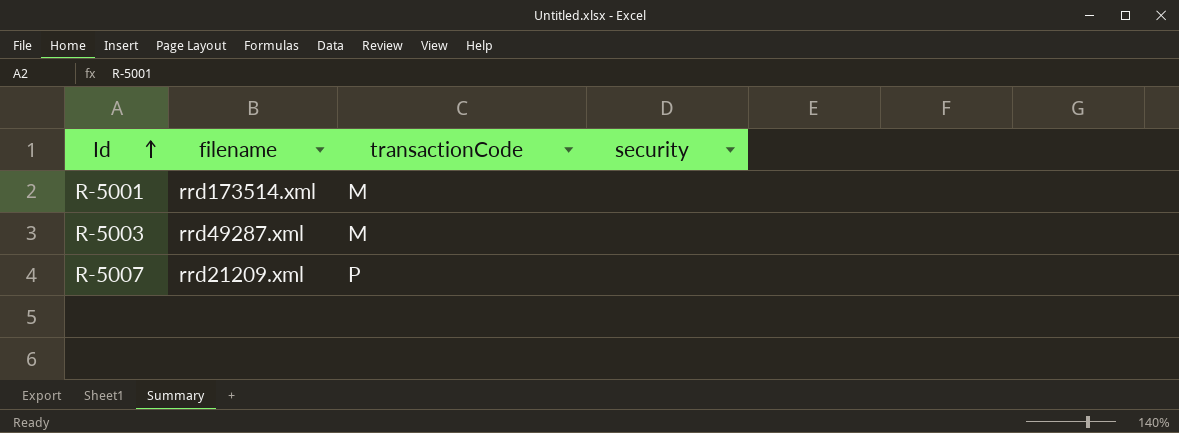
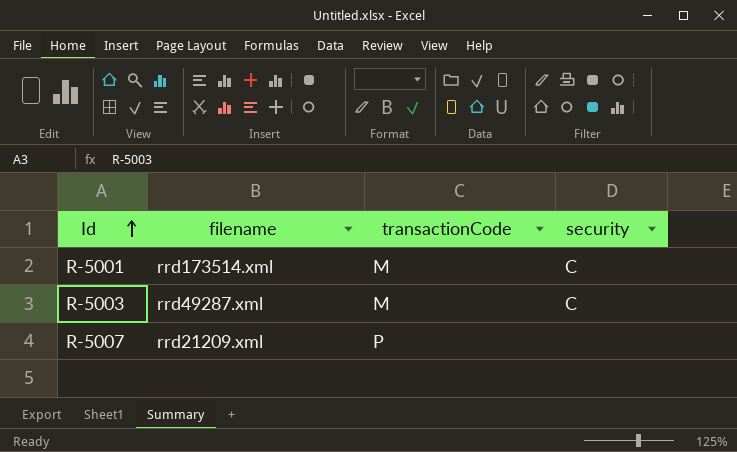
R-5001 | security: none -> C
R-5003 | security: none -> C

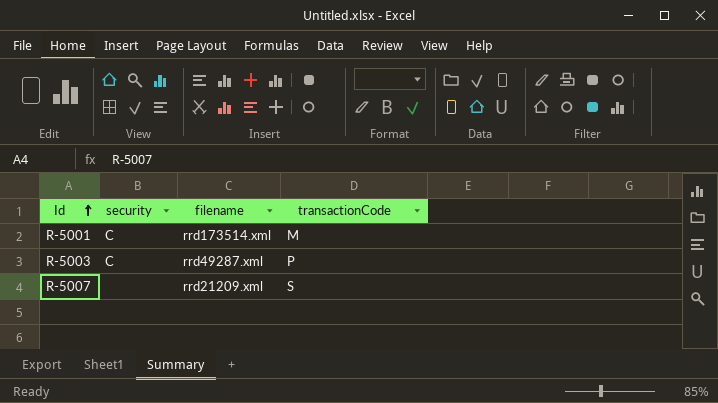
column security | position: 4 -> 2
R-5003 | transactionCode: M -> P
R-5007 | transactionCode: P -> S

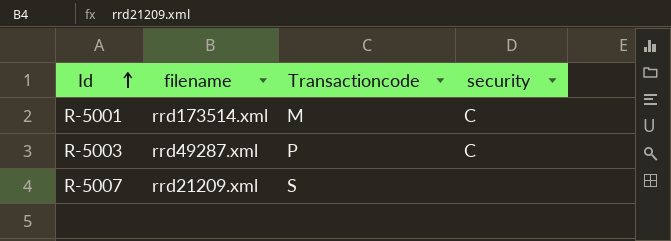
column name: transactionCode -> Transactioncode
column security | position: 2 -> 4

